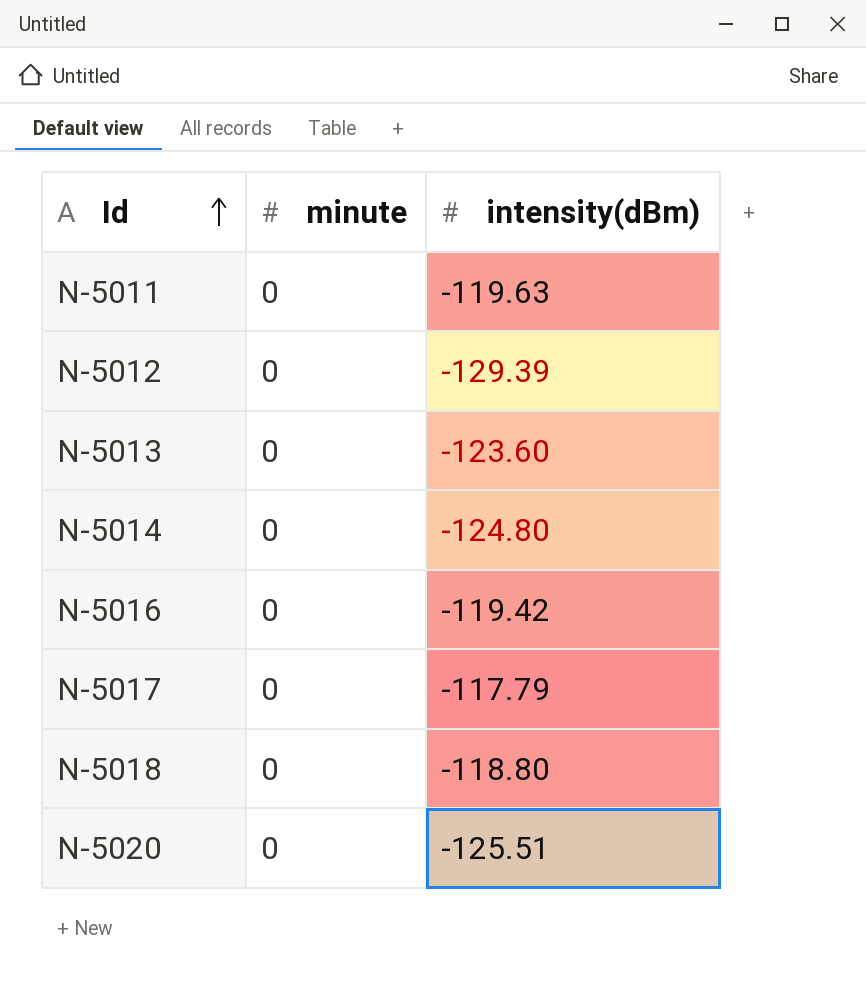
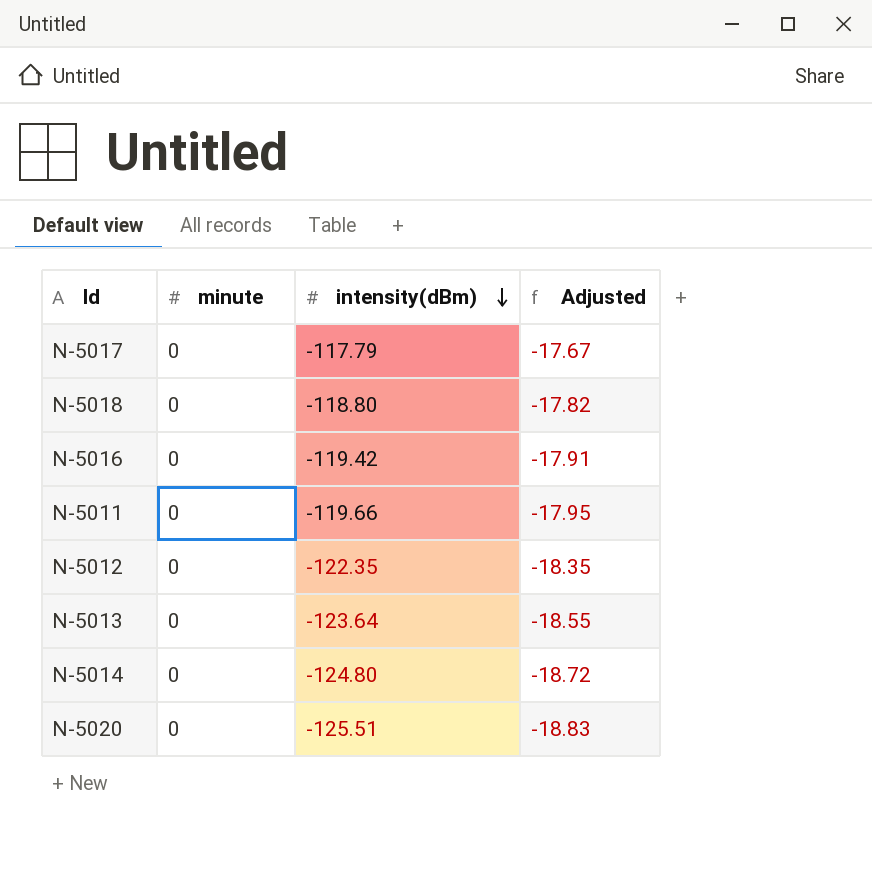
row order: Id ascending -> intensity(dBm) descending
column Adjusted | formula: none -> [intensity(dBm)] * 0.15
N-5011 | intensity(dBm): -119.63 -> -119.66
N-5012 | intensity(dBm): -129.39 -> -122.35
N-5013 | intensity(dBm): -123.60 -> -123.64

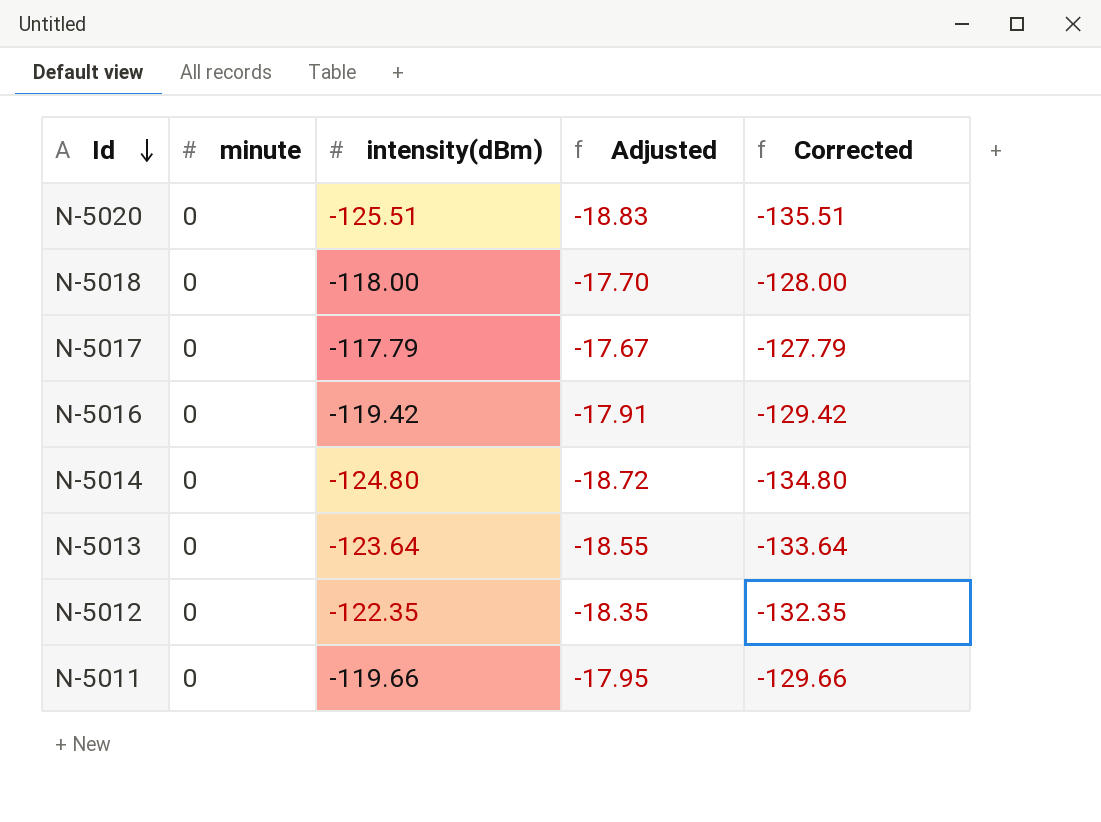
row order: intensity(dBm) descending -> Id descending
column Corrected | formula: none -> [intensity(dBm)] - 10
N-5018 | intensity(dBm): -118.80 -> -118.00
N-5018 | Adjusted: -17.82 -> -17.70

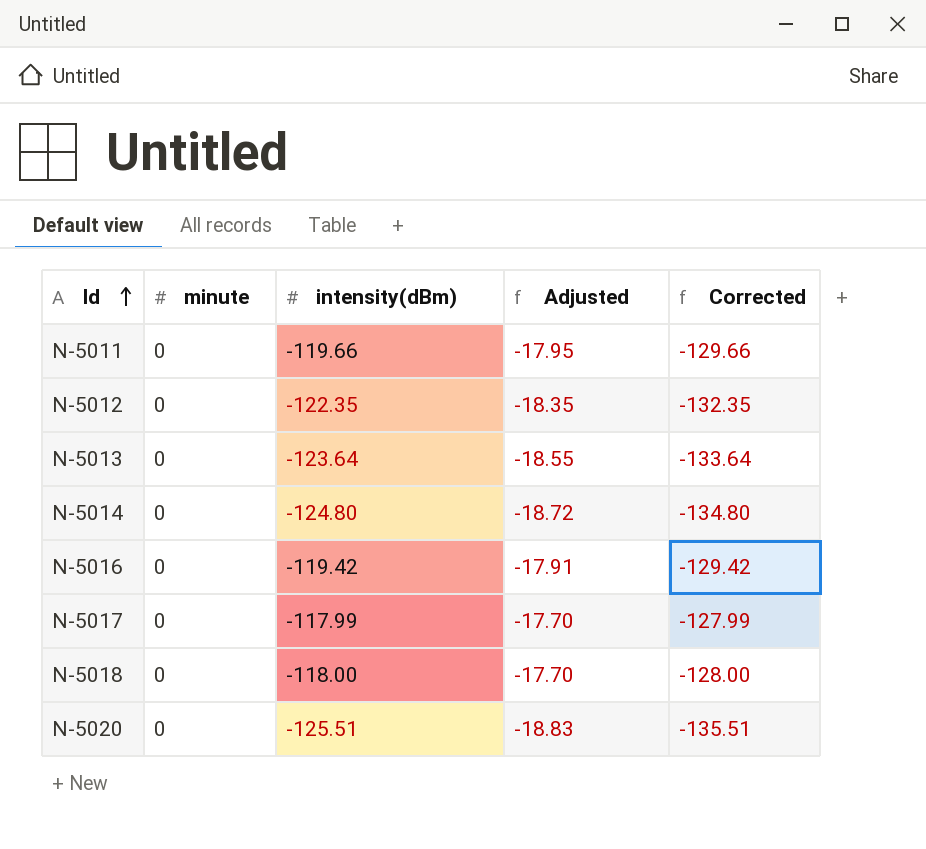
row order: Id descending -> Id ascending
N-5017 | intensity(dBm): -117.79 -> -117.99
N-5017 | Adjusted: -17.67 -> -17.70
N-5017 | Corrected: -127.79 -> -127.99

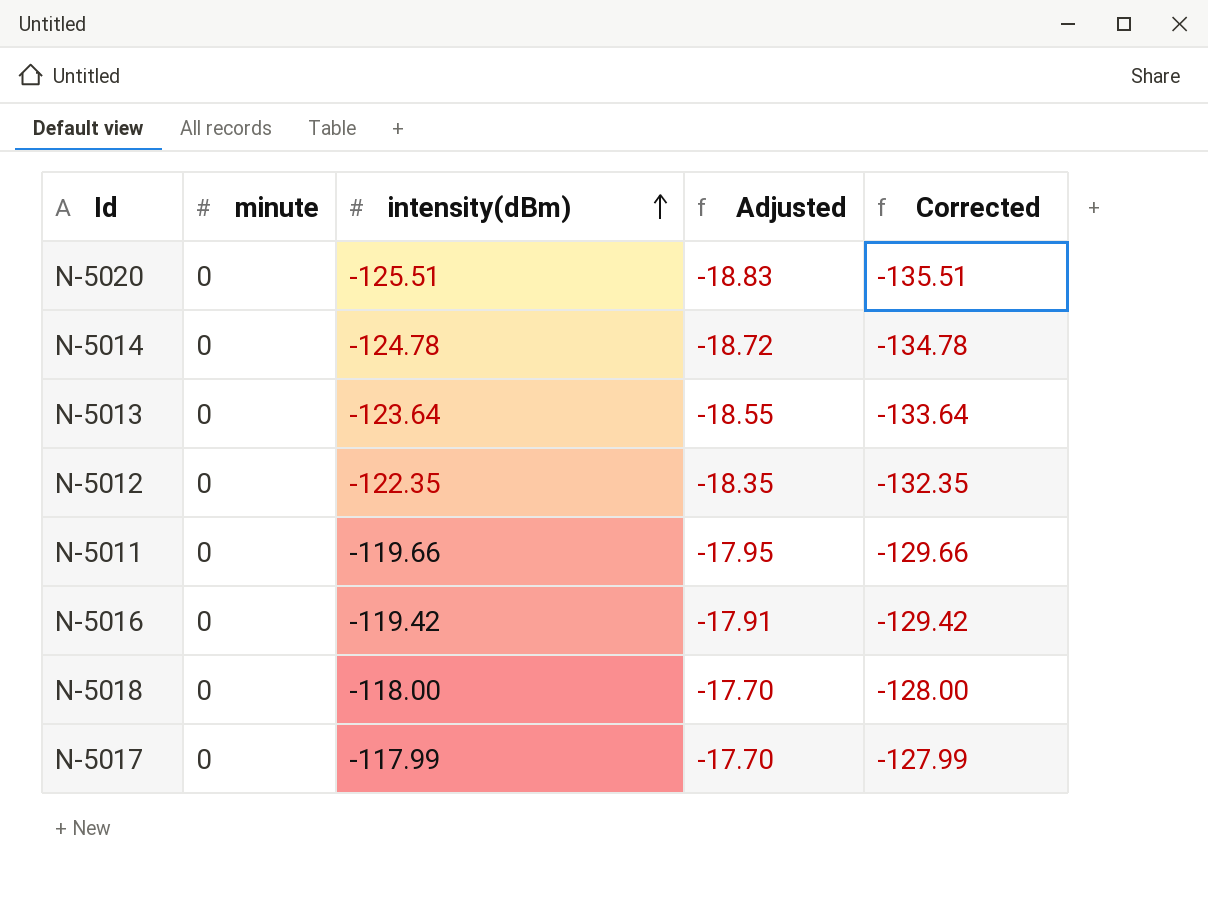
row order: Id ascending -> intensity(dBm) ascending
N-5014 | intensity(dBm): -124.80 -> -124.78
N-5014 | Corrected: -134.80 -> -134.78

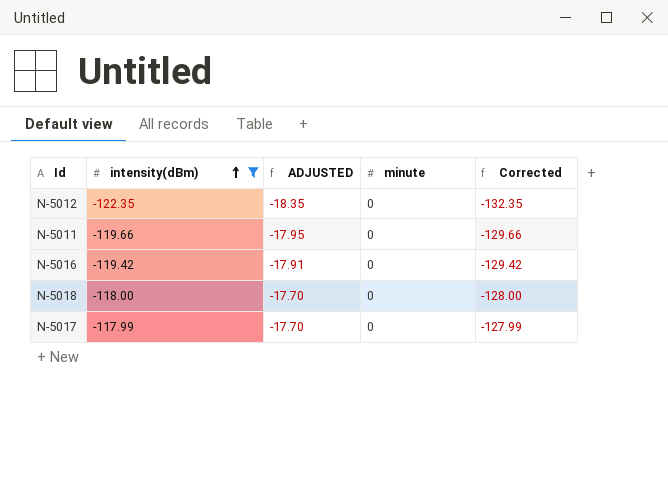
filter: none -> intensity(dBm) >= -122.35
column name: Adjusted -> ADJUSTED
column minute | position: 2 -> 4

